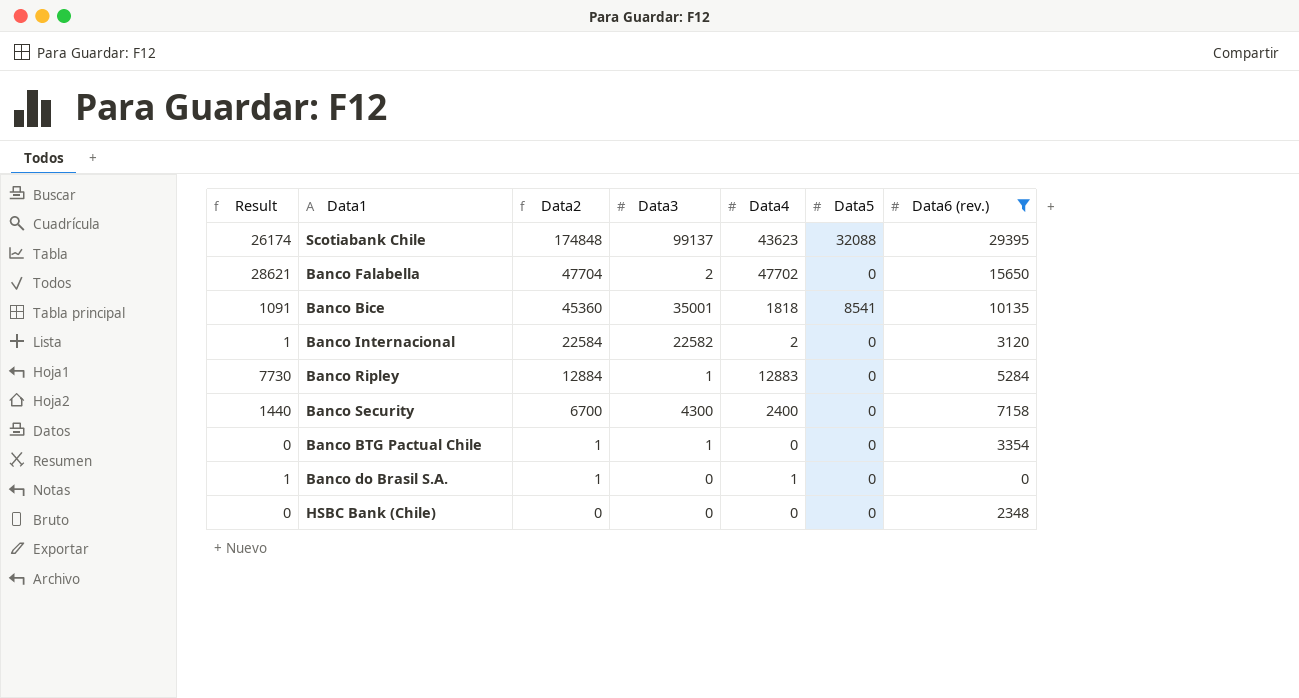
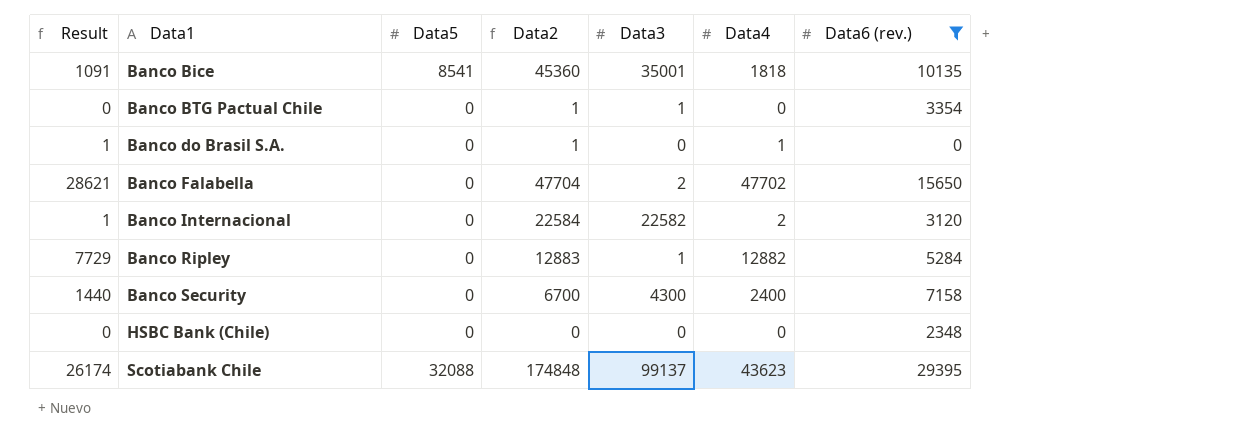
row order: Data2 descending -> Data1 ascending
column Data5 | position: 6 -> 3
Banco Ripley | Result: 7730 -> 7729
Banco Ripley | Data2: 12884 -> 12883
Banco Ripley | Data4: 12883 -> 12882

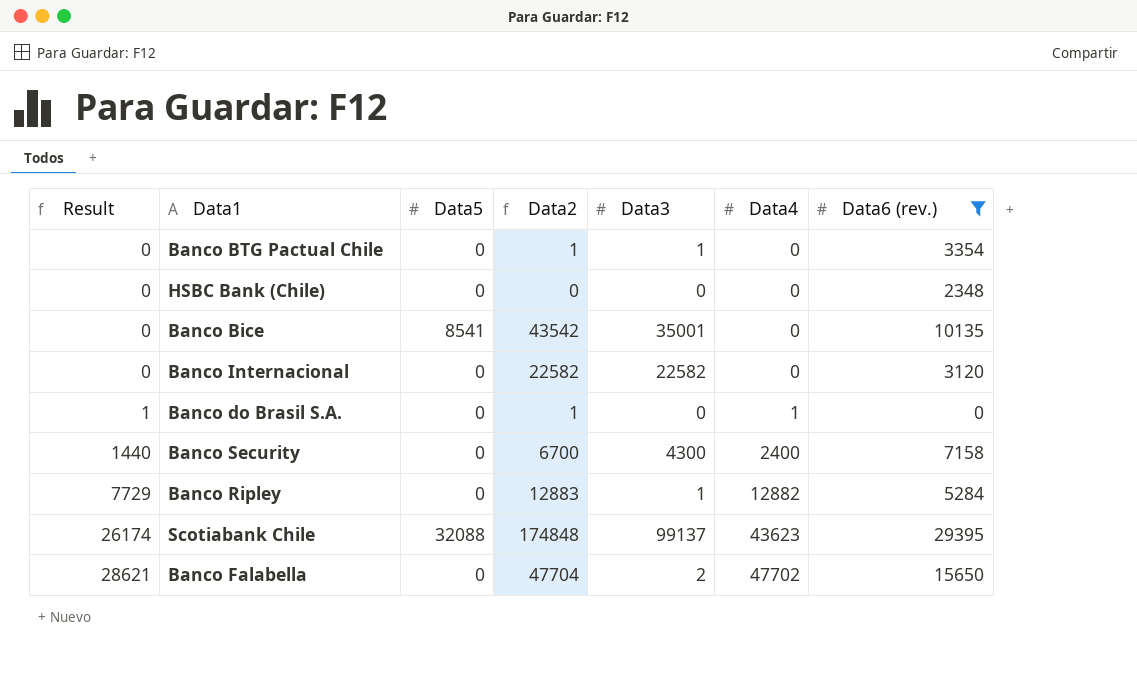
row order: Data1 ascending -> Result ascending
Banco Bice | Result: 1091 -> 0
Banco Bice | Data2: 45360 -> 43542
Banco Bice | Data4: 1818 -> 0
Banco Internacional | Result: 1 -> 0
Banco Internacional | Data2: 22584 -> 22582
Banco Internacional | Data4: 2 -> 0

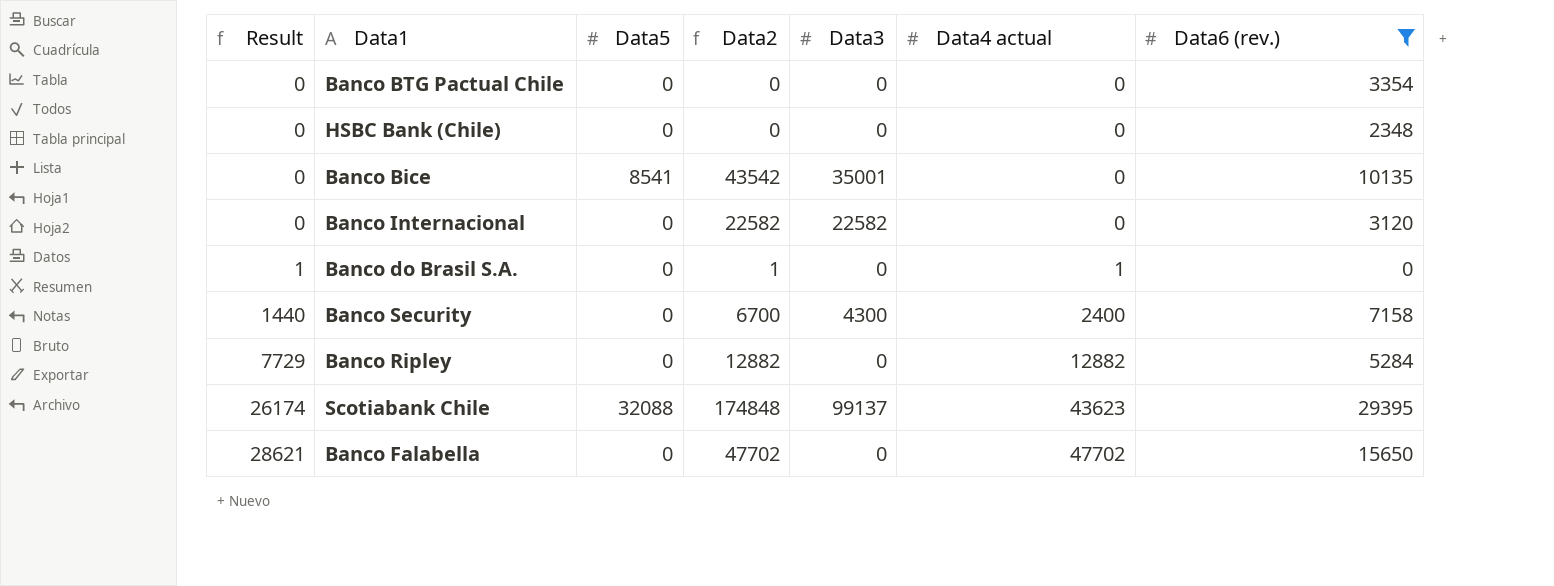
column name: Data4 -> Data4 actual
Banco BTG Pactual Chile | Data2: 1 -> 0
Banco BTG Pactual Chile | Data3: 1 -> 0
Banco Ripley | Data2: 12883 -> 12882
Banco Ripley | Data3: 1 -> 0
Banco Falabella | Data2: 47704 -> 47702
Banco Falabella | Data3: 2 -> 0

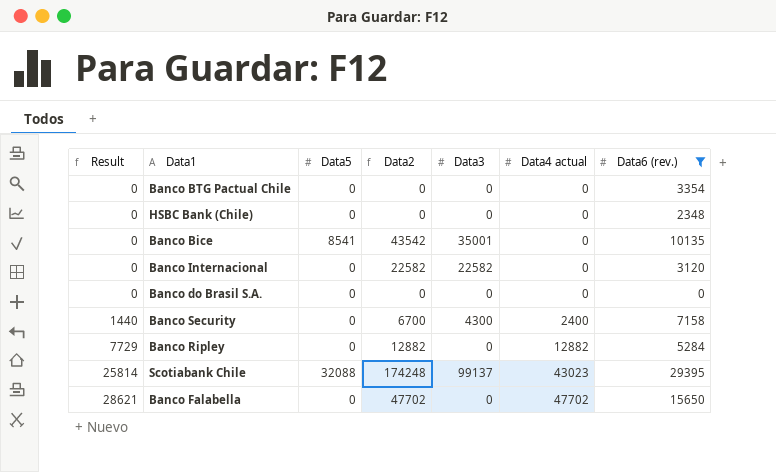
Banco do Brasil S.A. | Result: 1 -> 0
Banco do Brasil S.A. | Data2: 1 -> 0
Banco do Brasil S.A. | Data4 actual: 1 -> 0
Scotiabank Chile | Result: 26174 -> 25814
Scotiabank Chile | Data2: 174848 -> 174248
Scotiabank Chile | Data4 actual: 43623 -> 43023

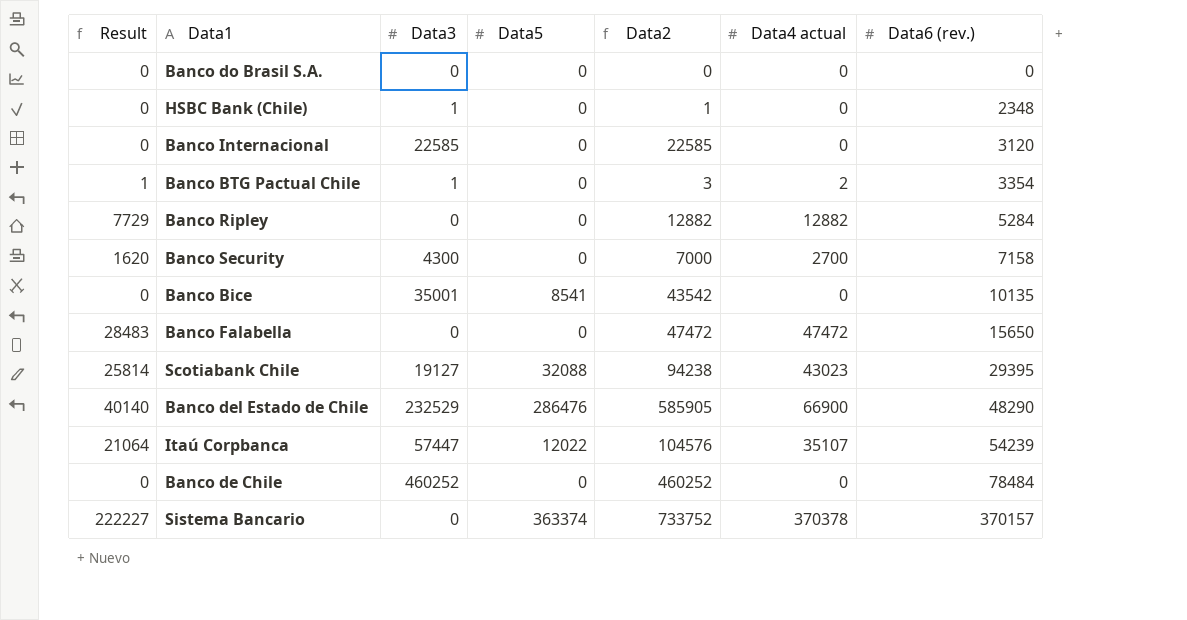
filter: Data6 (rev.) <= 29395 -> none
row order: Result ascending -> Data6 (rev.) ascending
column Data3 | position: 5 -> 3
HSBC Bank (Chile) | Data3: 0 -> 1
HSBC Bank (Chile) | Data2: 0 -> 1
Banco Internacional | Data3: 22582 -> 22585
Banco Internacional | Data2: 22582 -> 22585
Banco BTG Pactual Chile | Result: 0 -> 1
Banco BTG Pactual Chile | Data3: 0 -> 1
Banco BTG Pactual Chile | Data2: 0 -> 3
Banco BTG Pactual Chile | Data4 actual: 0 -> 2
Banco Security | Result: 1440 -> 1620
Banco Security | Data2: 6700 -> 7000
Banco Security | Data4 actual: 2400 -> 2700
Banco Falabella | Result: 28621 -> 28483
Banco Falabella | Data2: 47702 -> 47472
Banco Falabella | Data4 actual: 47702 -> 47472
Scotiabank Chile | Data3: 99137 -> 19127
Scotiabank Chile | Data2: 174248 -> 94238

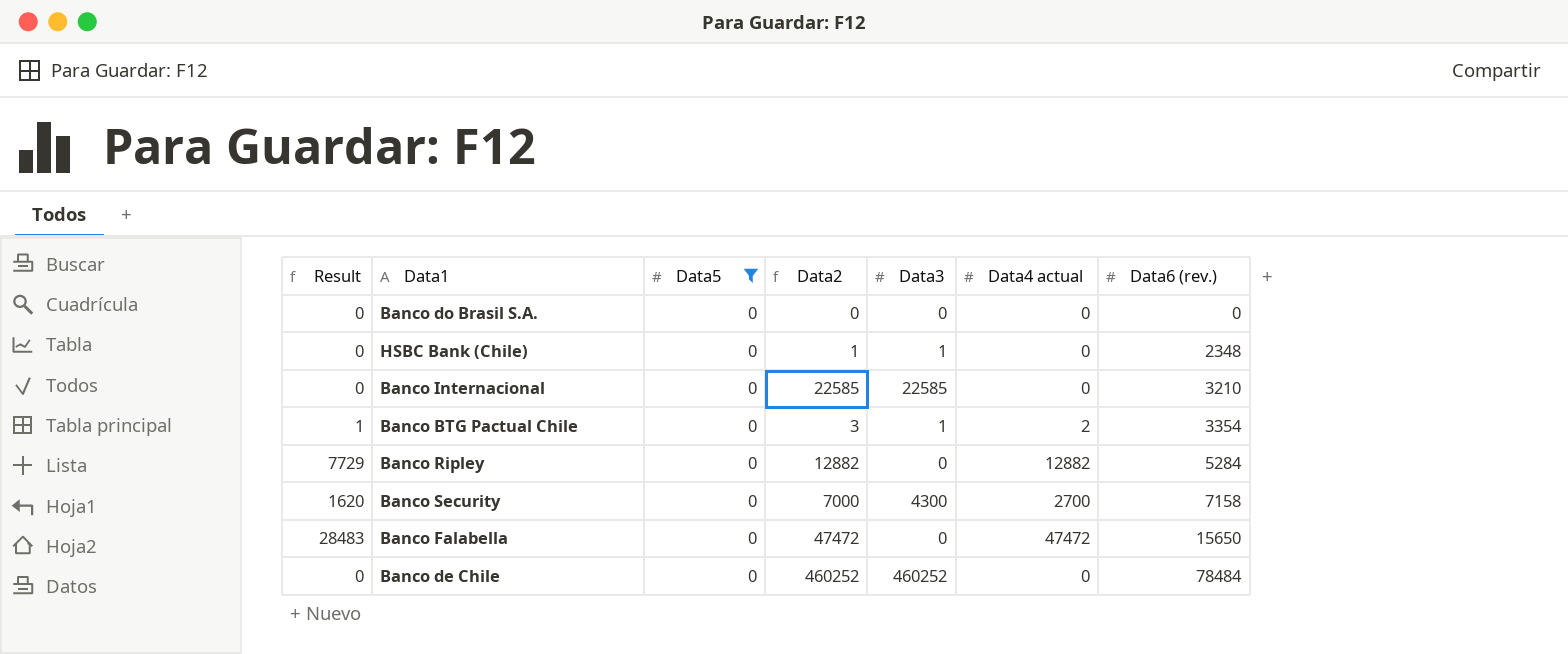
filter: none -> Data5 = 0
column Data3 | position: 3 -> 5
Banco Internacional | Data6 (rev.): 3120 -> 3210

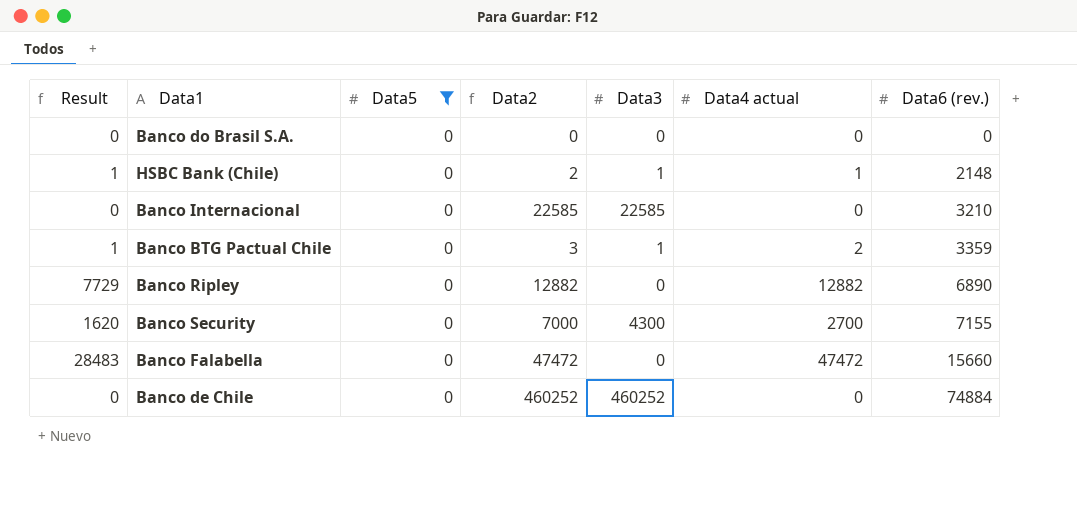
HSBC Bank (Chile) | Result: 0 -> 1
HSBC Bank (Chile) | Data2: 1 -> 2
HSBC Bank (Chile) | Data4 actual: 0 -> 1
HSBC Bank (Chile) | Data6 (rev.): 2348 -> 2148
Banco BTG Pactual Chile | Data6 (rev.): 3354 -> 3359
Banco Ripley | Data6 (rev.): 5284 -> 6890
Banco Security | Data6 (rev.): 7158 -> 7155
Banco Falabella | Data6 (rev.): 15650 -> 15660
Banco de Chile | Data6 (rev.): 78484 -> 74884

